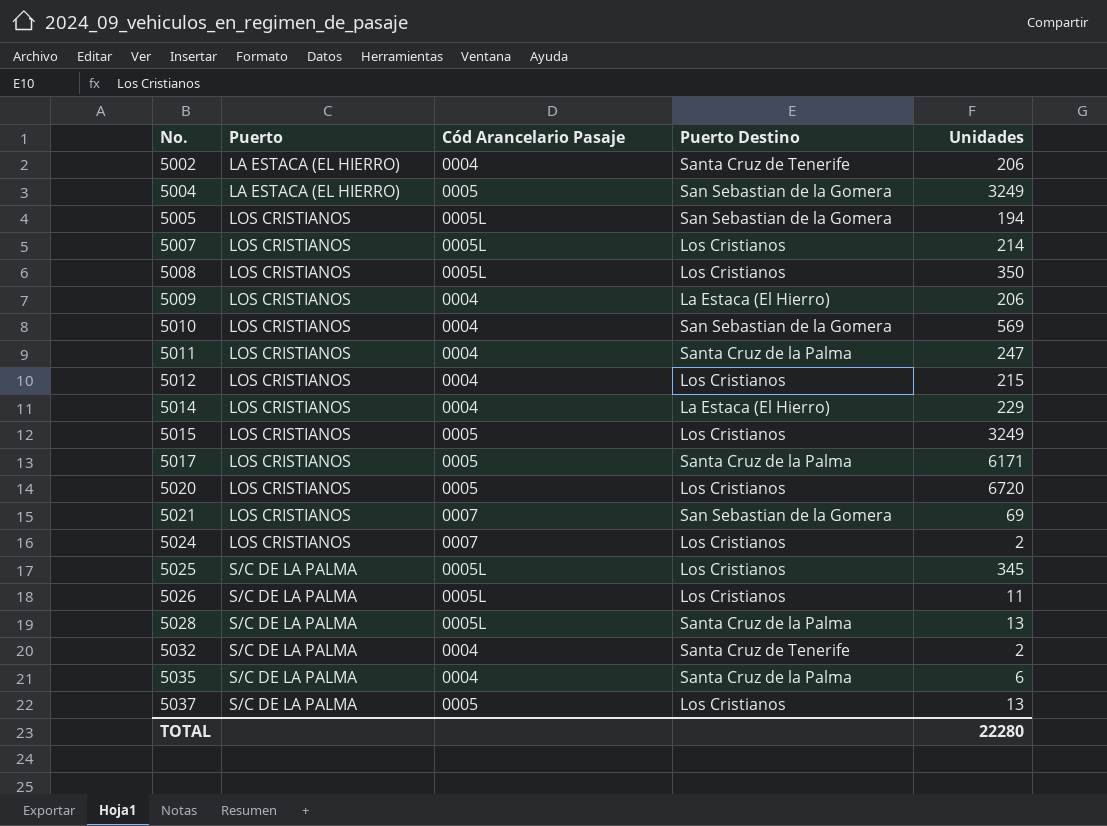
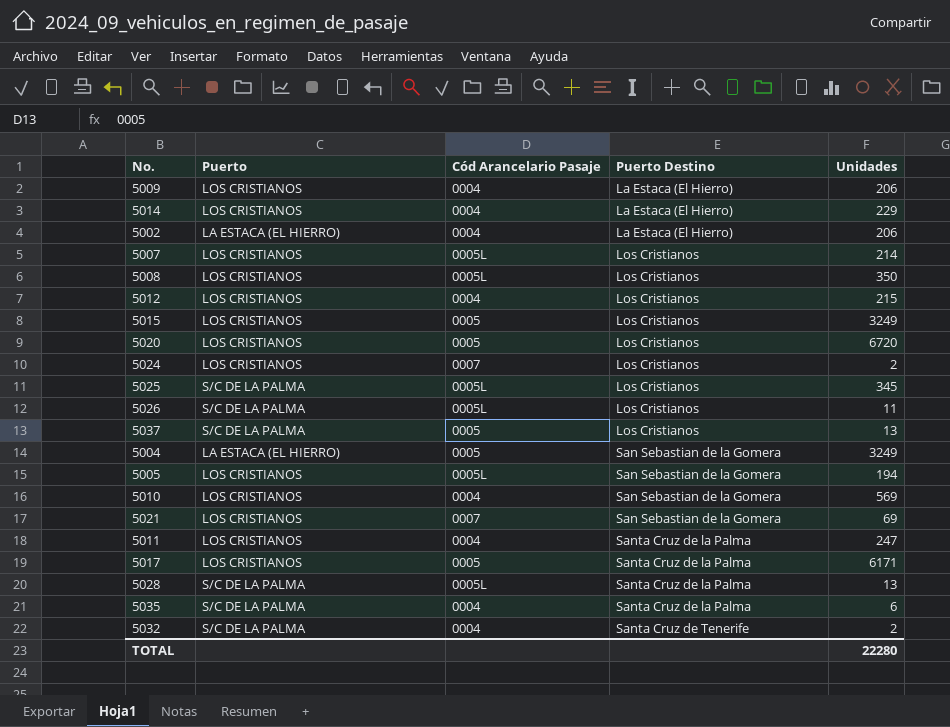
row order: No. ascending -> Puerto Destino ascending
5002 | Puerto Destino: Santa Cruz de Tenerife -> La Estaca (El Hierro)

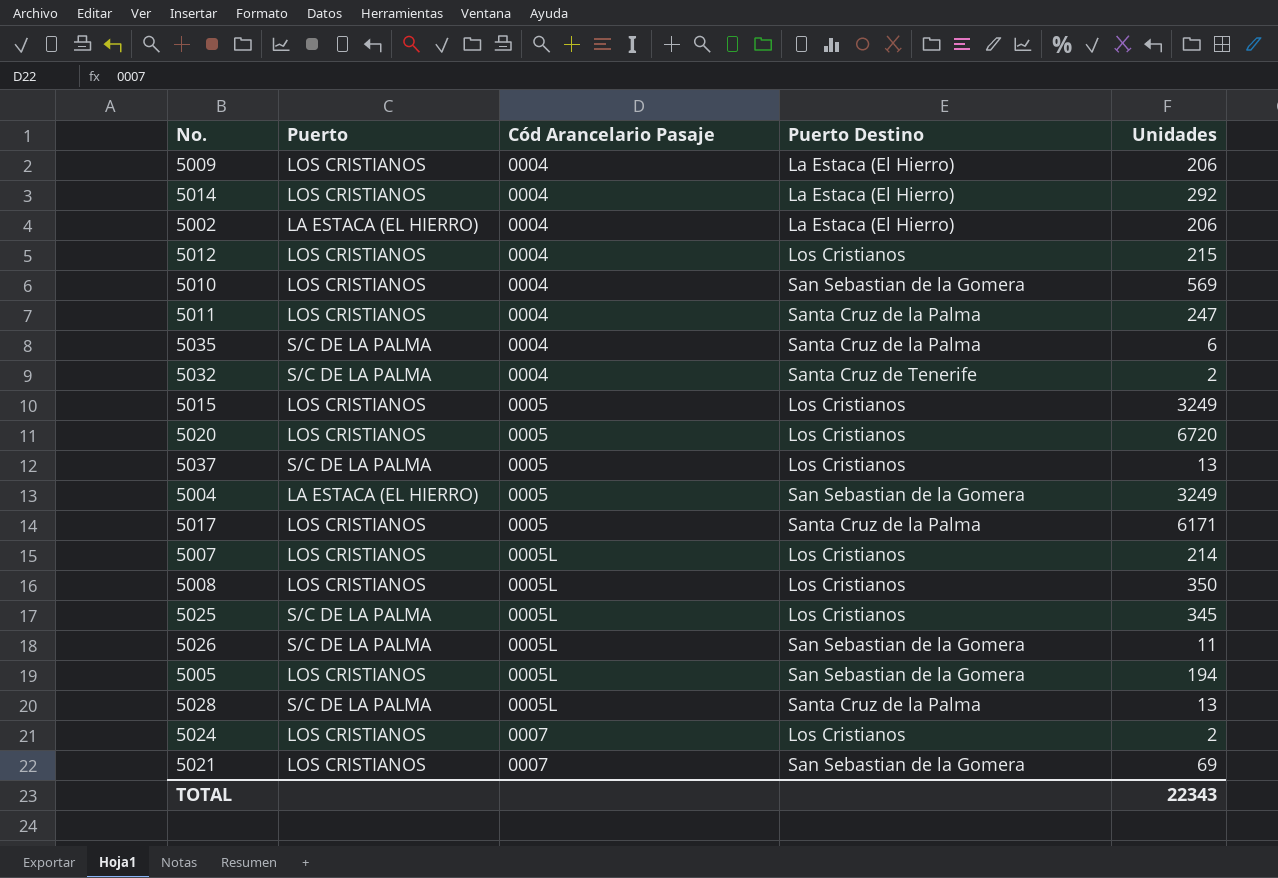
row order: Puerto Destino ascending -> Cód Arancelario Pasaje ascending
5014 | Unidades: 229 -> 292
5026 | Puerto Destino: Los Cristianos -> San Sebastian de la Gomera
TOTAL | Unidades: 22280 -> 22343

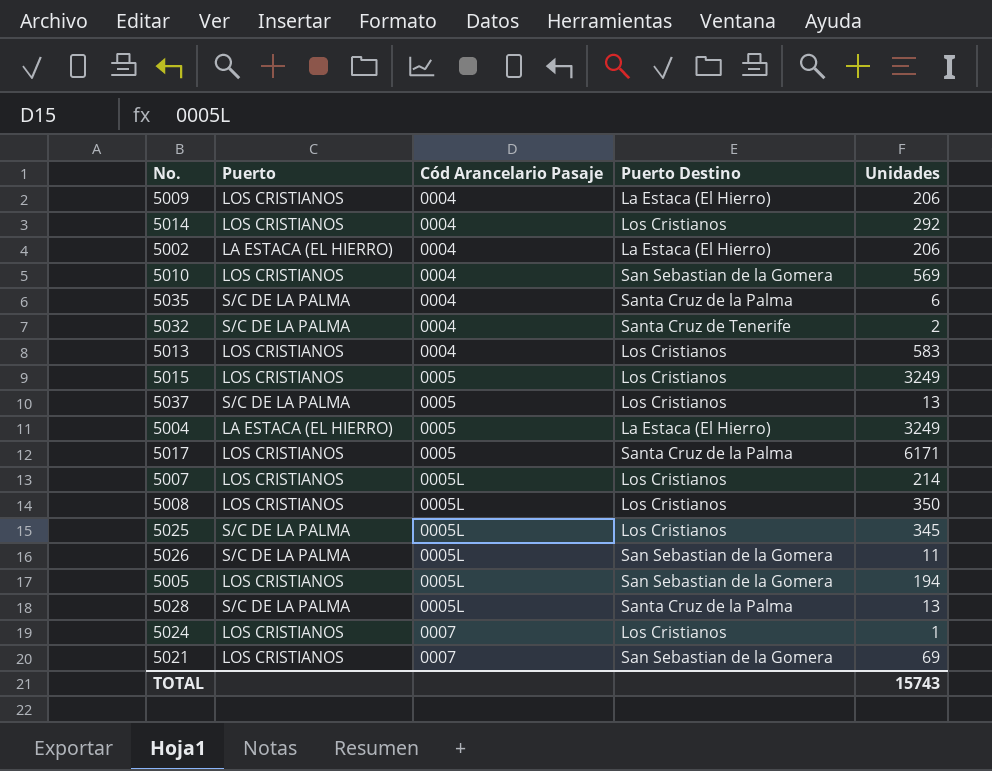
row 5012: LOS CRISTIANOS | 0004 | Los Cristianos | 215 -> none
row 5011: LOS CRISTIANOS | 0004 | Santa Cruz de la Palma | 247 -> none
row 5020: LOS CRISTIANOS | 0005 | Los Cristianos | 6720 -> none
5014 | Puerto Destino: La Estaca (El Hierro) -> Los Cristianos
row 5013: none -> LOS CRISTIANOS | 0004 | Los Cristianos | 583
5004 | Puerto Destino: San Sebastian de la Gomera -> La Estaca (El Hierro)
5024 | Unidades: 2 -> 1
TOTAL | Unidades: 22343 -> 15743

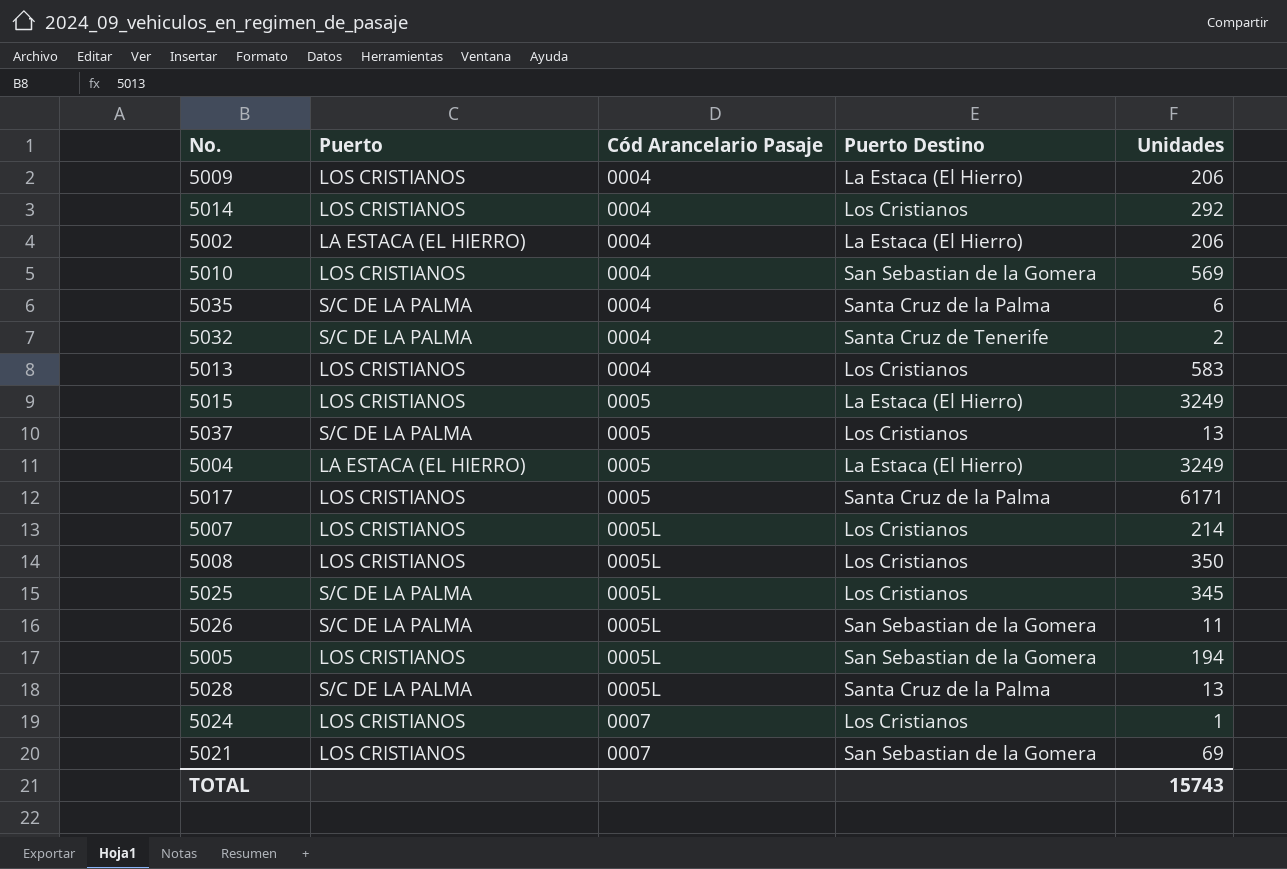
5015 | Puerto Destino: Los Cristianos -> La Estaca (El Hierro)

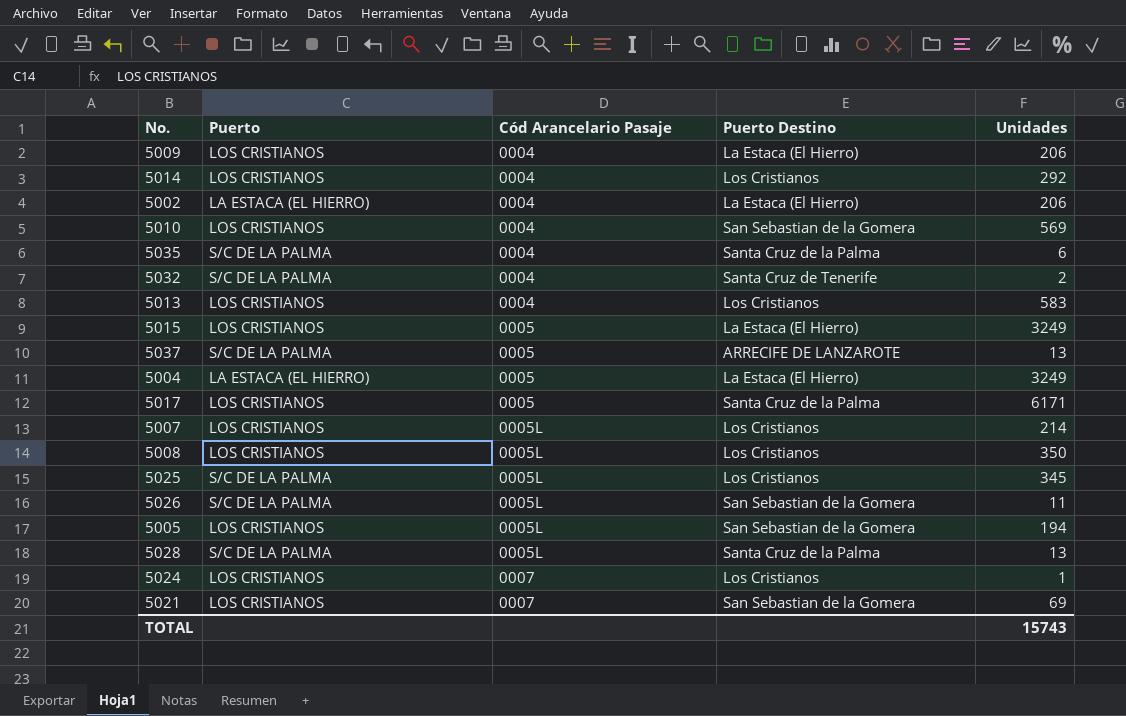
5037 | Puerto Destino: Los Cristianos -> ARRECIFE DE LANZAROTE

